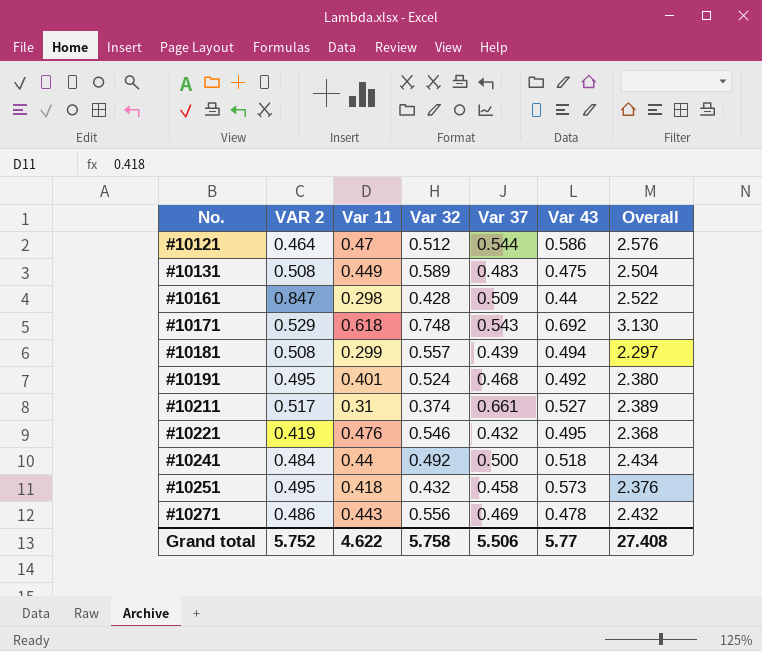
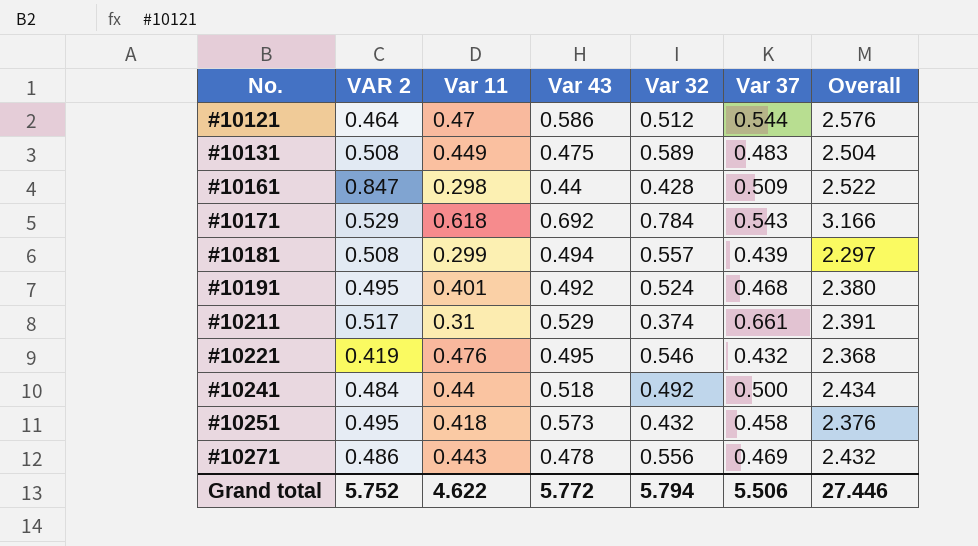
column Var 43 | position: 6 -> 4
#10171 | Var 32: 0.748 -> 0.784
#10171 | Overall: 3.130 -> 3.166
#10211 | Var 43: 0.527 -> 0.529
#10211 | Overall: 2.389 -> 2.391
Grand total | Var 43: 5.77 -> 5.772
Grand total | Var 32: 5.758 -> 5.794
Grand total | Overall: 27.408 -> 27.446

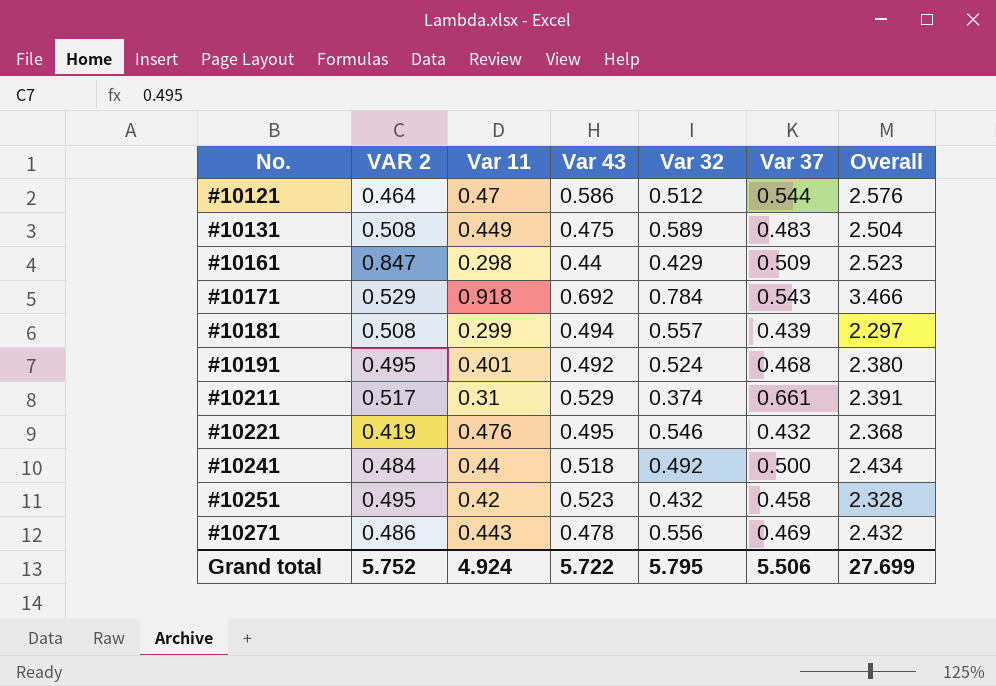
#10161 | Var 32: 0.428 -> 0.429
#10161 | Overall: 2.522 -> 2.523
#10171 | Var 11: 0.618 -> 0.918
#10171 | Overall: 3.166 -> 3.466
#10251 | Var 11: 0.418 -> 0.42
#10251 | Var 43: 0.573 -> 0.523
#10251 | Overall: 2.376 -> 2.328
Grand total | Var 11: 4.622 -> 4.924
Grand total | Var 43: 5.772 -> 5.722
Grand total | Var 32: 5.794 -> 5.795
Grand total | Overall: 27.446 -> 27.699

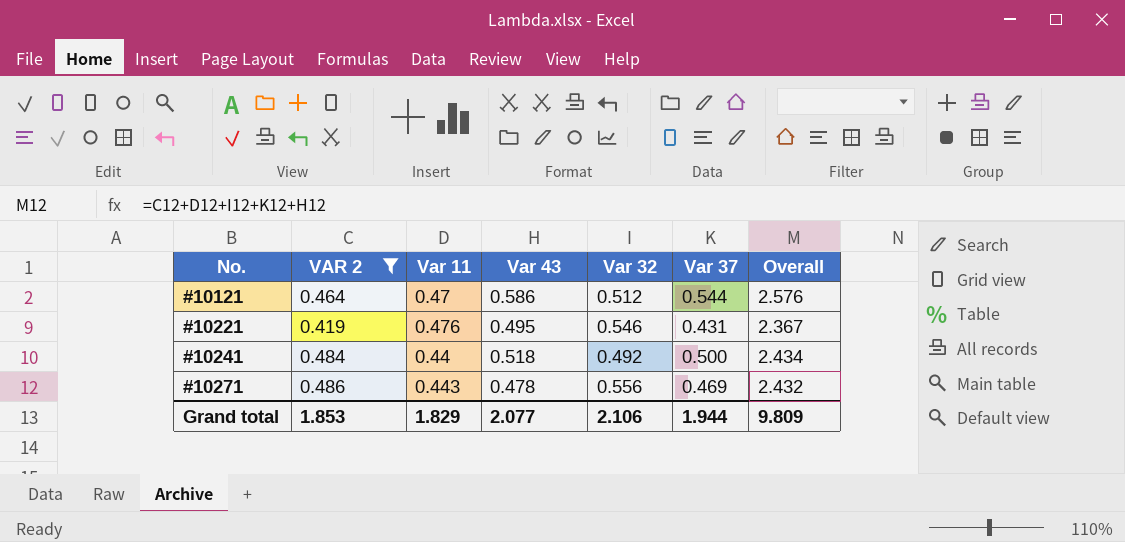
filter: none -> VAR 2 <= 0.486
#10221 | Var 37: 0.432 -> 0.431
#10221 | Overall: 2.368 -> 2.367
Grand total | VAR 2: 5.752 -> 1.853
Grand total | Var 11: 4.924 -> 1.829
Grand total | Var 43: 5.722 -> 2.077
Grand total | Var 32: 5.795 -> 2.106
Grand total | Var 37: 5.506 -> 1.944
Grand total | Overall: 27.699 -> 9.809

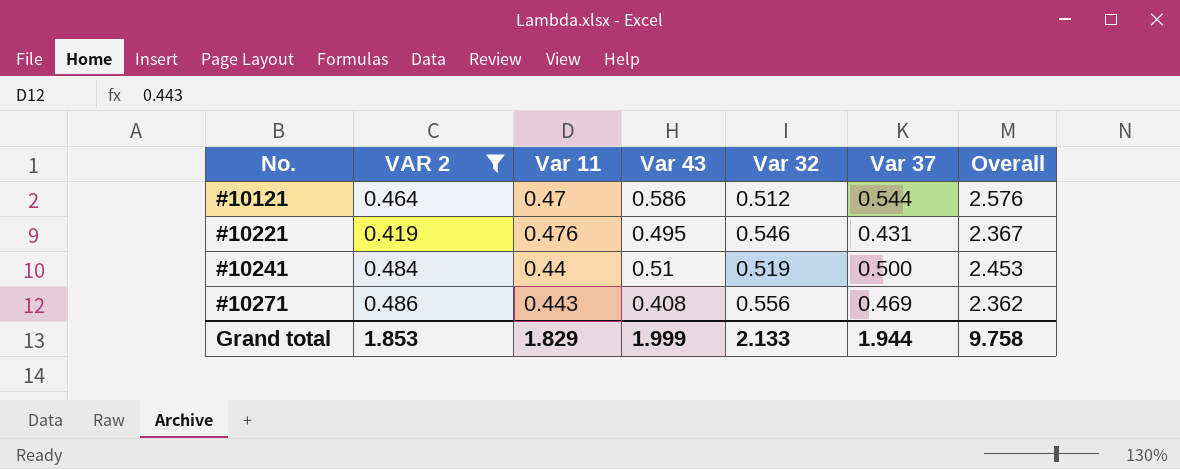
#10241 | Var 43: 0.518 -> 0.51
#10241 | Var 32: 0.492 -> 0.519
#10241 | Overall: 2.434 -> 2.453
#10271 | Var 43: 0.478 -> 0.408
#10271 | Overall: 2.432 -> 2.362
Grand total | Var 43: 2.077 -> 1.999
Grand total | Var 32: 2.106 -> 2.133
Grand total | Overall: 9.809 -> 9.758

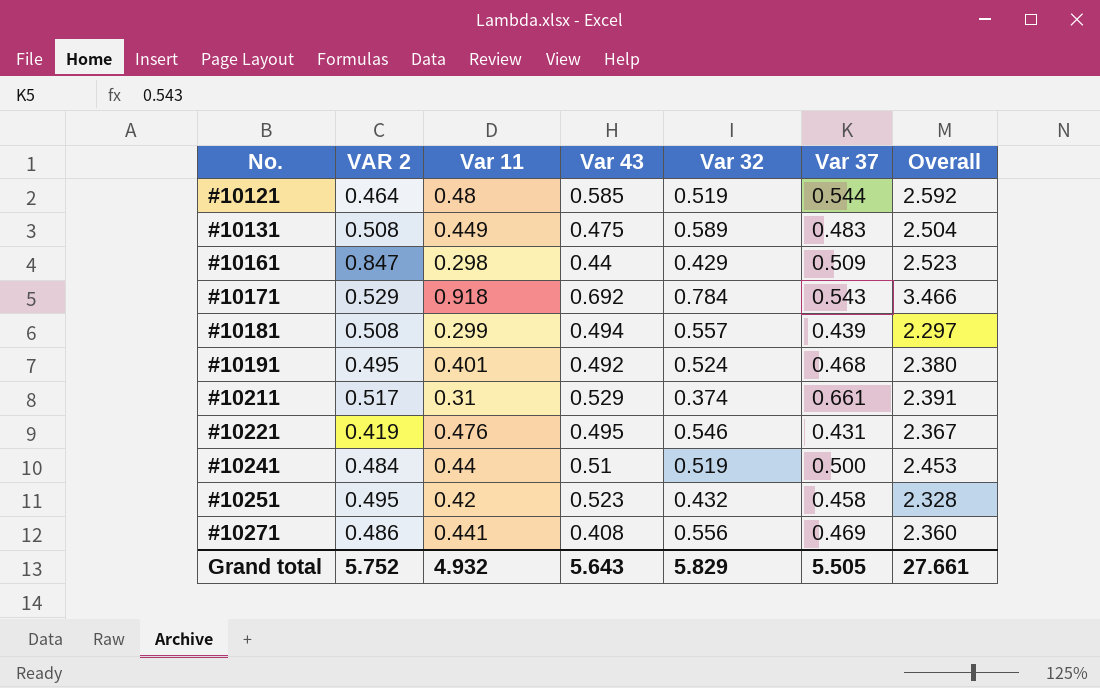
filter: VAR 2 <= 0.486 -> none
#10121 | Var 11: 0.47 -> 0.48
#10121 | Var 43: 0.586 -> 0.585
#10121 | Var 32: 0.512 -> 0.519
#10121 | Overall: 2.576 -> 2.592
#10271 | Var 11: 0.443 -> 0.441
#10271 | Overall: 2.362 -> 2.360
Grand total | VAR 2: 1.853 -> 5.752
Grand total | Var 11: 1.829 -> 4.932
Grand total | Var 43: 1.999 -> 5.643
Grand total | Var 32: 2.133 -> 5.829
Grand total | Var 37: 1.944 -> 5.505
Grand total | Overall: 9.758 -> 27.661

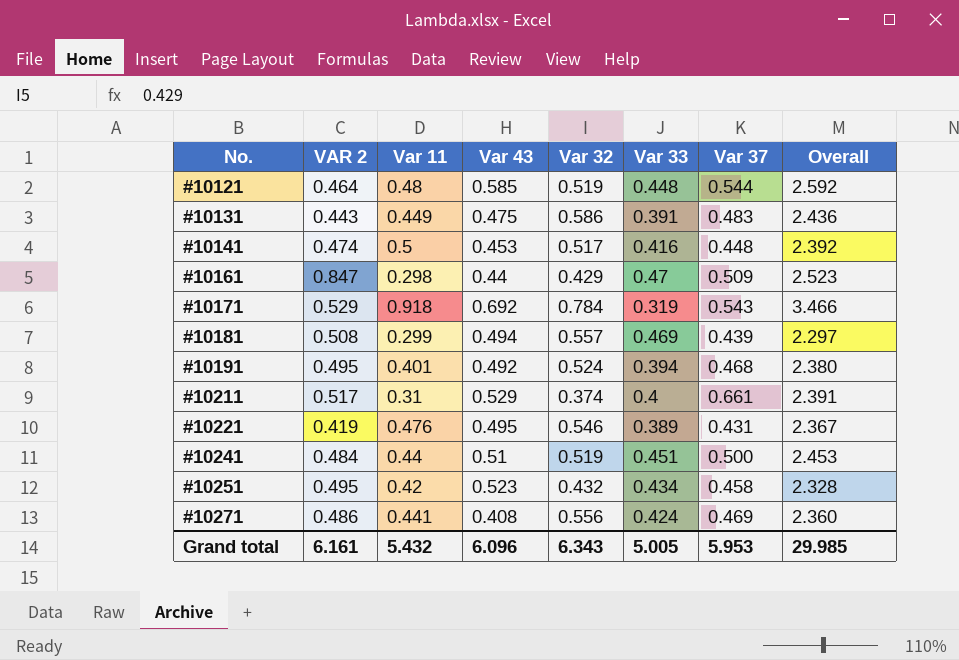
column Var 33 | position: none -> 6
#10131 | VAR 2: 0.508 -> 0.443
#10131 | Var 32: 0.589 -> 0.586
#10131 | Overall: 2.504 -> 2.436
row #10141: none -> 0.474 | 0.5 | 0.453 | 0.517 | 0.416 | 0.448 | 2.392
Grand total | VAR 2: 5.752 -> 6.161
Grand total | Var 11: 4.932 -> 5.432
Grand total | Var 43: 5.643 -> 6.096
Grand total | Var 32: 5.829 -> 6.343
Grand total | Var 37: 5.505 -> 5.953
Grand total | Overall: 27.661 -> 29.985

